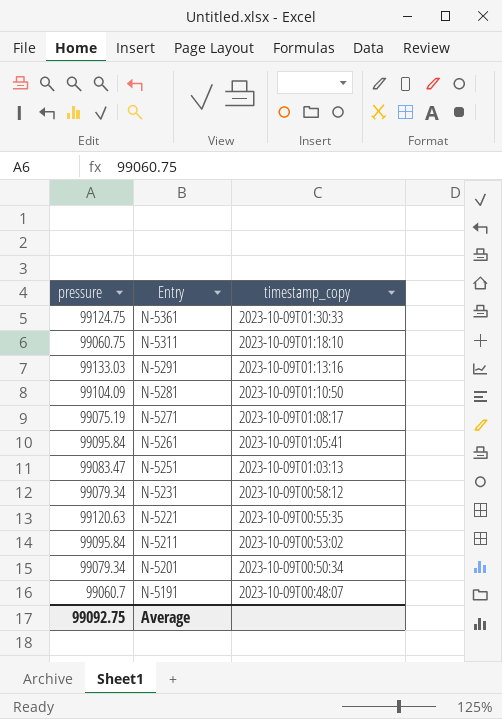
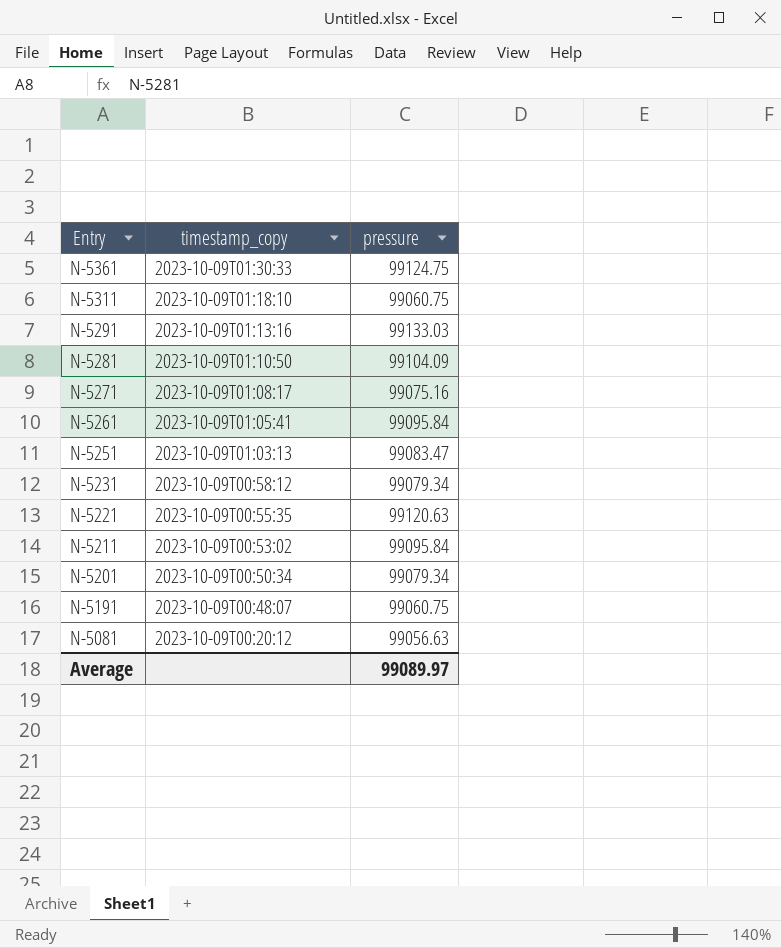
column pressure | position: 1 -> 3
N-5271 | pressure: 99075.19 -> 99075.16
N-5191 | pressure: 99060.7 -> 99060.75
row N-5081: none -> 2023-10-09T00:20:12 | 99056.63
Average | pressure: 99092.75 -> 99089.97

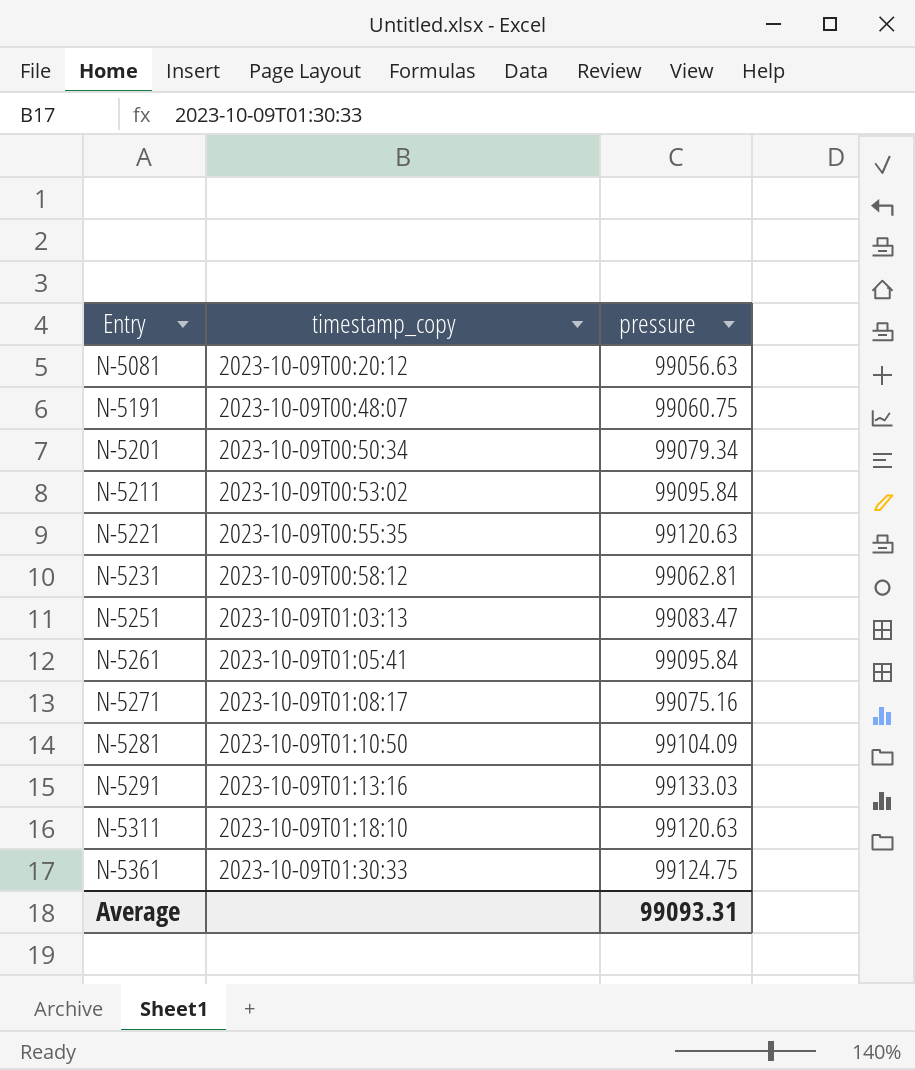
row order: Entry descending -> Entry ascending
N-5231 | pressure: 99079.34 -> 99062.81
N-5311 | pressure: 99060.75 -> 99120.63
Average | pressure: 99089.97 -> 99093.31

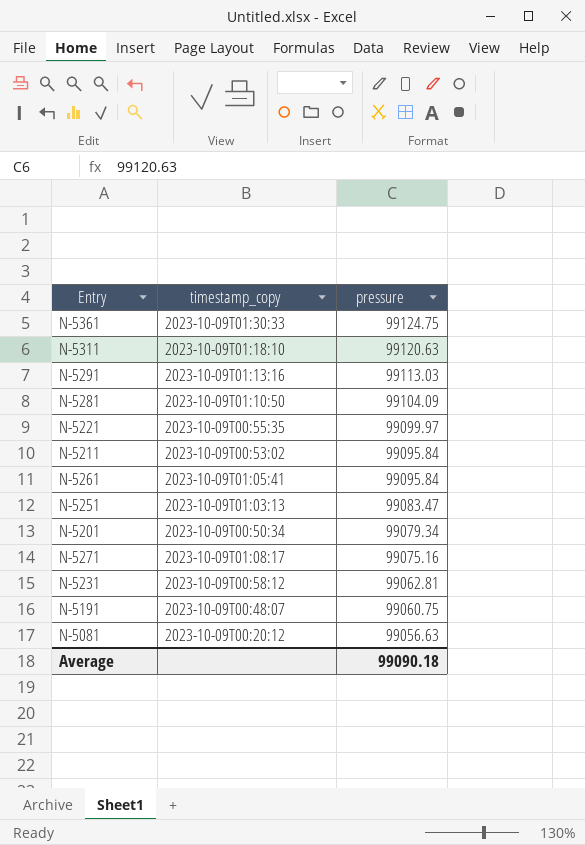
row order: Entry ascending -> pressure descending
N-5291 | pressure: 99133.03 -> 99113.03
N-5221 | pressure: 99120.63 -> 99099.97
Average | pressure: 99093.31 -> 99090.18

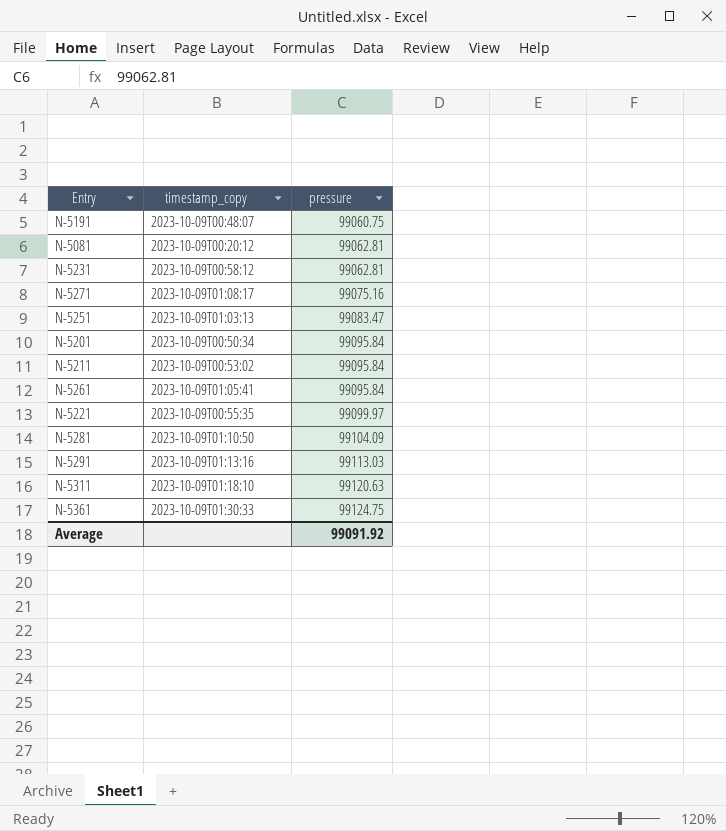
row order: pressure descending -> pressure ascending
N-5081 | pressure: 99056.63 -> 99062.81
N-5201 | pressure: 99079.34 -> 99095.84
Average | pressure: 99090.18 -> 99091.92

